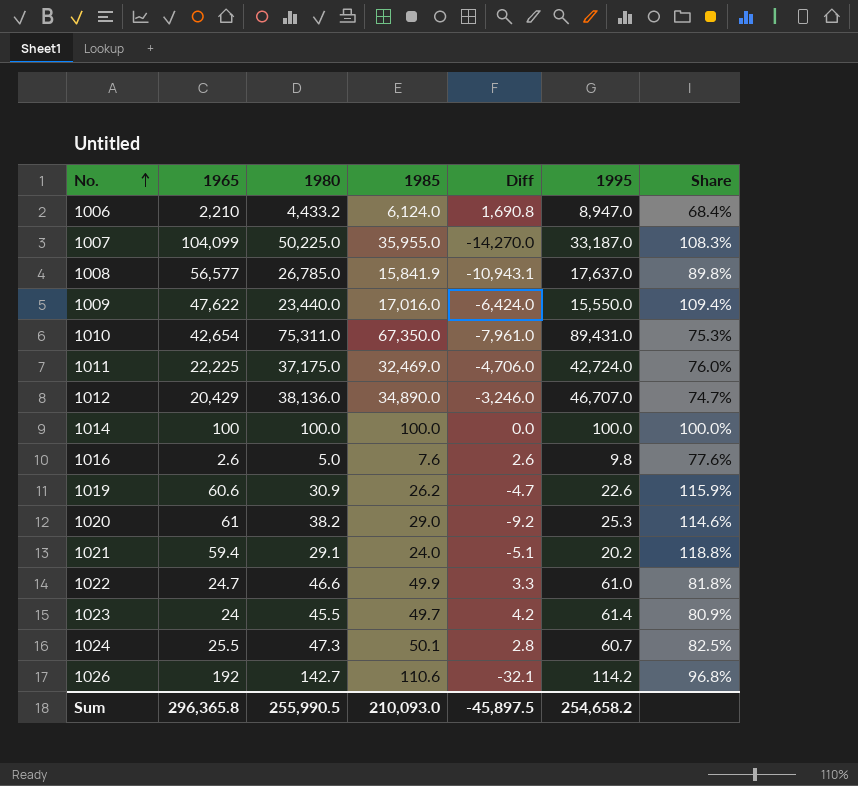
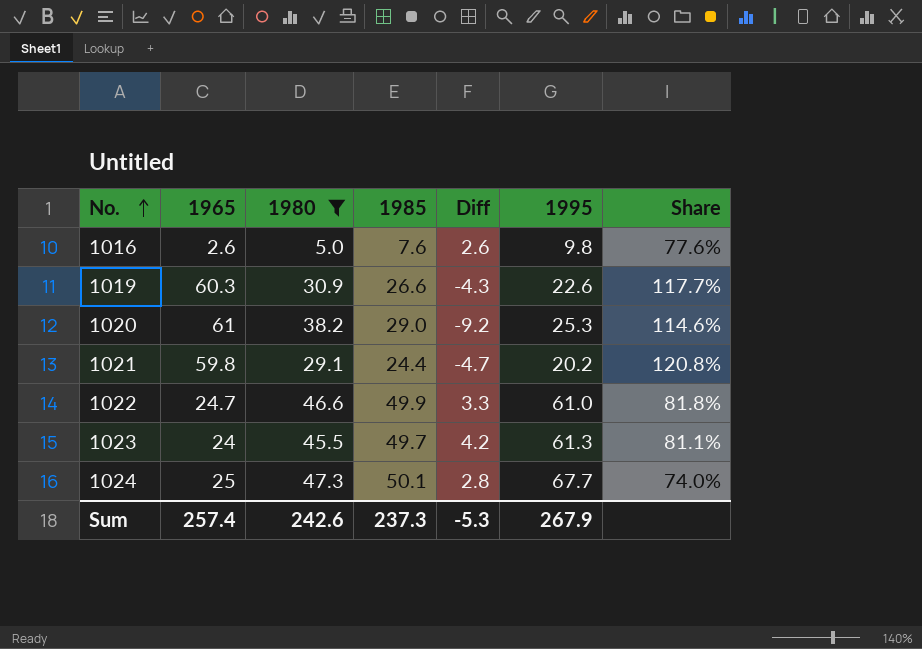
filter: none -> 1980 <= 47.3
1019 | 1965: 60.6 -> 60.3
1019 | 1985: 26.2 -> 26.6
1019 | Diff: -4.7 -> -4.3
1019 | Share: 115.9% -> 117.7%
1021 | 1965: 59.4 -> 59.8
1021 | 1985: 24.0 -> 24.4
1021 | Diff: -5.1 -> -4.7
1021 | Share: 118.8% -> 120.8%
1023 | 1995: 61.4 -> 61.3
1023 | Share: 80.9% -> 81.1%
1024 | 1965: 25.5 -> 25
1024 | 1995: 60.7 -> 67.7
1024 | Share: 82.5% -> 74.0%
Sum | 1965: 296,365.8 -> 257.4
Sum | 1980: 255,990.5 -> 242.6
Sum | 1985: 210,093.0 -> 237.3
Sum | Diff: -45,897.5 -> -5.3
Sum | 1995: 254,658.2 -> 267.9

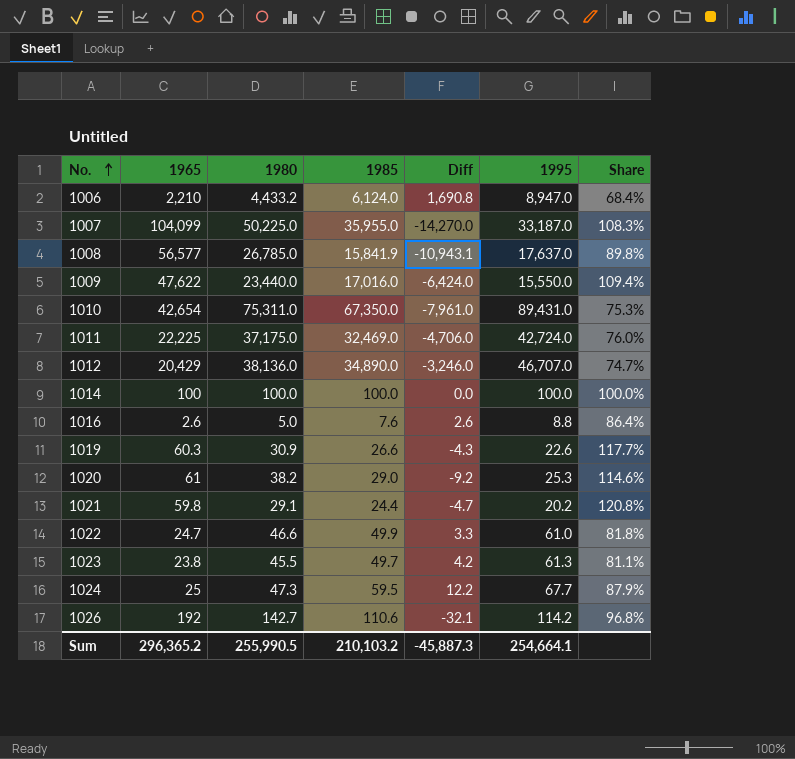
filter: 1980 <= 47.3 -> none
1016 | 1995: 9.8 -> 8.8
1016 | Share: 77.6% -> 86.4%
1023 | 1965: 24 -> 23.8
1024 | 1985: 50.1 -> 59.5
1024 | Diff: 2.8 -> 12.2
1024 | Share: 74.0% -> 87.9%
Sum | 1965: 257.4 -> 296,365.2
Sum | 1980: 242.6 -> 255,990.5
Sum | 1985: 237.3 -> 210,103.2
Sum | Diff: -5.3 -> -45,887.3
Sum | 1995: 267.9 -> 254,664.1

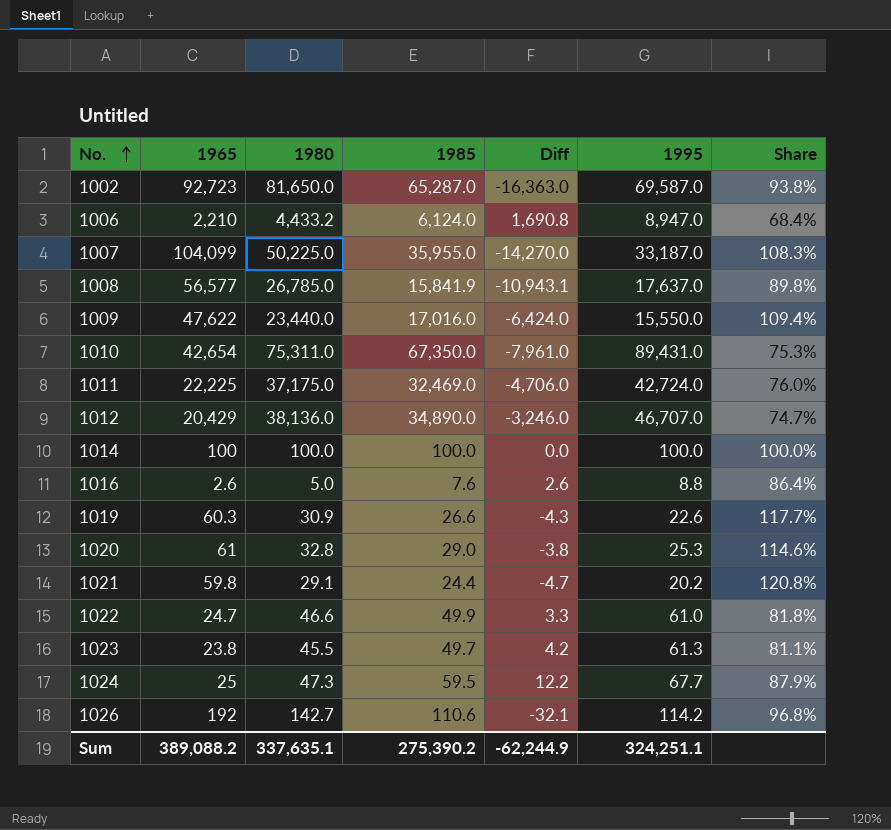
row 1002: none -> 92,723 | 81,650.0 | 65,287.0 | -16,363.0 | 69,587.0 | 93.8%
1020 | 1980: 38.2 -> 32.8
1020 | Diff: -9.2 -> -3.8
Sum | 1965: 296,365.2 -> 389,088.2
Sum | 1980: 255,990.5 -> 337,635.1
Sum | 1985: 210,103.2 -> 275,390.2
Sum | Diff: -45,887.3 -> -62,244.9
Sum | 1995: 254,664.1 -> 324,251.1

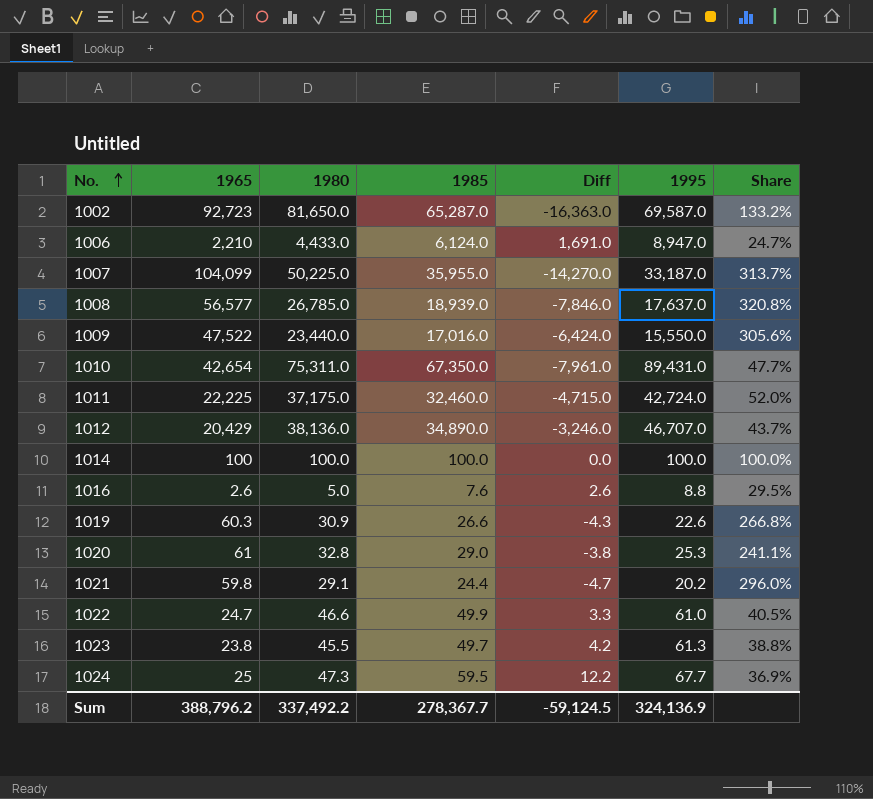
column Share | formula: [1985] / [1995] -> [1965] / [1995]
row 1026: 192 | 142.7 | 110.6 | -32.1 | 114.2 | 96.8% -> none
1006 | 1980: 4,433.2 -> 4,433.0
1006 | Diff: 1,690.8 -> 1,691.0
1008 | 1985: 15,841.9 -> 18,939.0
1008 | Diff: -10,943.1 -> -7,846.0
1009 | 1965: 47,622 -> 47,522
1011 | 1985: 32,469.0 -> 32,460.0
1011 | Diff: -4,706.0 -> -4,715.0
Sum | 1965: 389,088.2 -> 388,796.2
Sum | 1980: 337,635.1 -> 337,492.2
Sum | 1985: 275,390.2 -> 278,367.7
Sum | Diff: -62,244.9 -> -59,124.5
Sum | 1995: 324,251.1 -> 324,136.9

